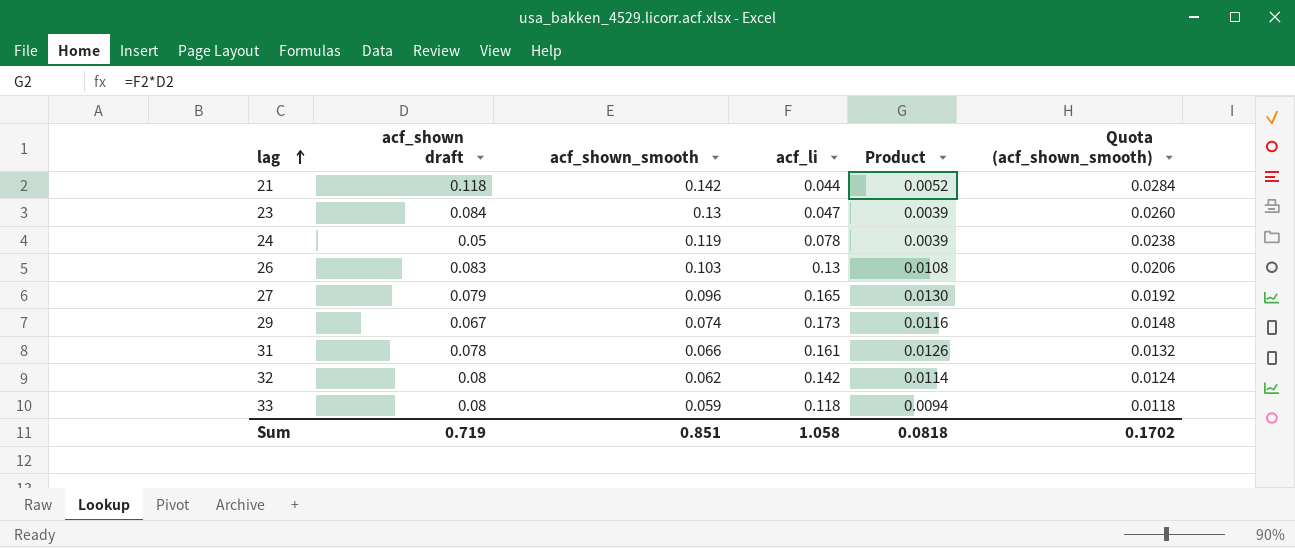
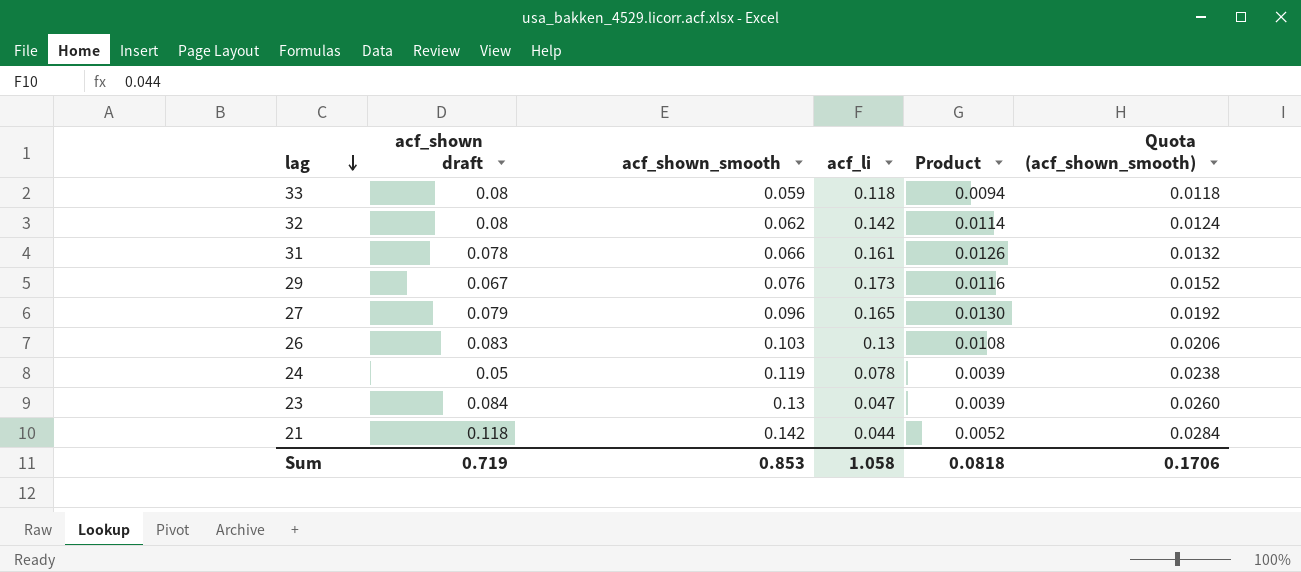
row order: lag ascending -> lag descending
29 | acf_shown_smooth: 0.074 -> 0.076
29 | Quota (acf_shown_smooth): 0.0148 -> 0.0152
Sum | acf_shown_smooth: 0.851 -> 0.853
Sum | Quota (acf_shown_smooth): 0.1702 -> 0.1706

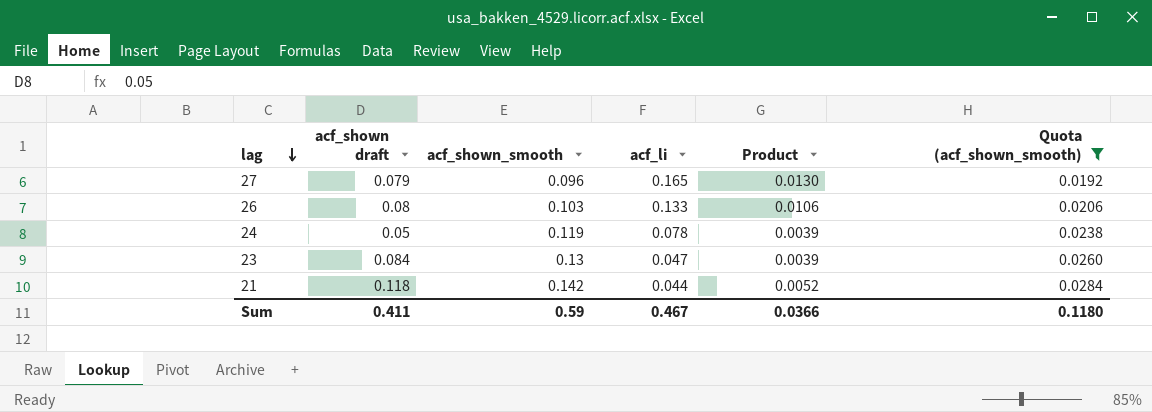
filter: none -> Quota (acf_shown_smooth) >= 0.0192
26 | acf_shown draft: 0.083 -> 0.08
26 | acf_li: 0.13 -> 0.133
26 | Product: 0.0108 -> 0.0106
Sum | acf_shown draft: 0.719 -> 0.411
Sum | acf_shown_smooth: 0.853 -> 0.59
Sum | acf_li: 1.058 -> 0.467
Sum | Product: 0.0818 -> 0.0366
Sum | Quota (acf_shown_smooth): 0.1706 -> 0.1180

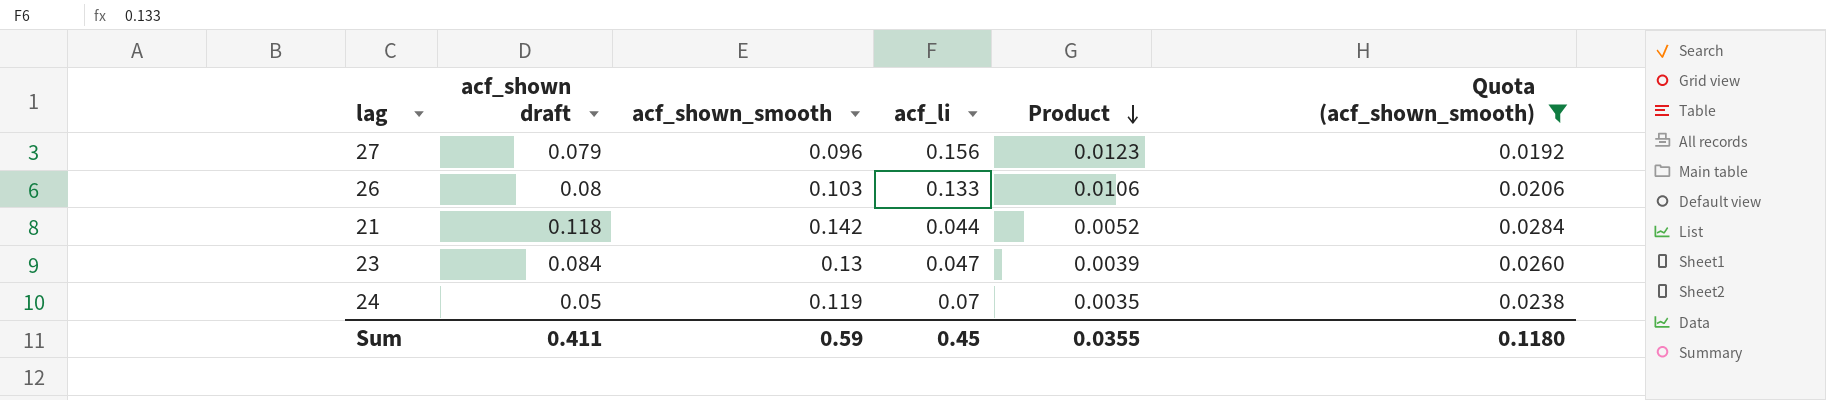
row order: lag descending -> Product descending
27 | acf_li: 0.165 -> 0.156
27 | Product: 0.0130 -> 0.0123
24 | acf_li: 0.078 -> 0.07
24 | Product: 0.0039 -> 0.0035
Sum | acf_li: 0.467 -> 0.45
Sum | Product: 0.0366 -> 0.0355

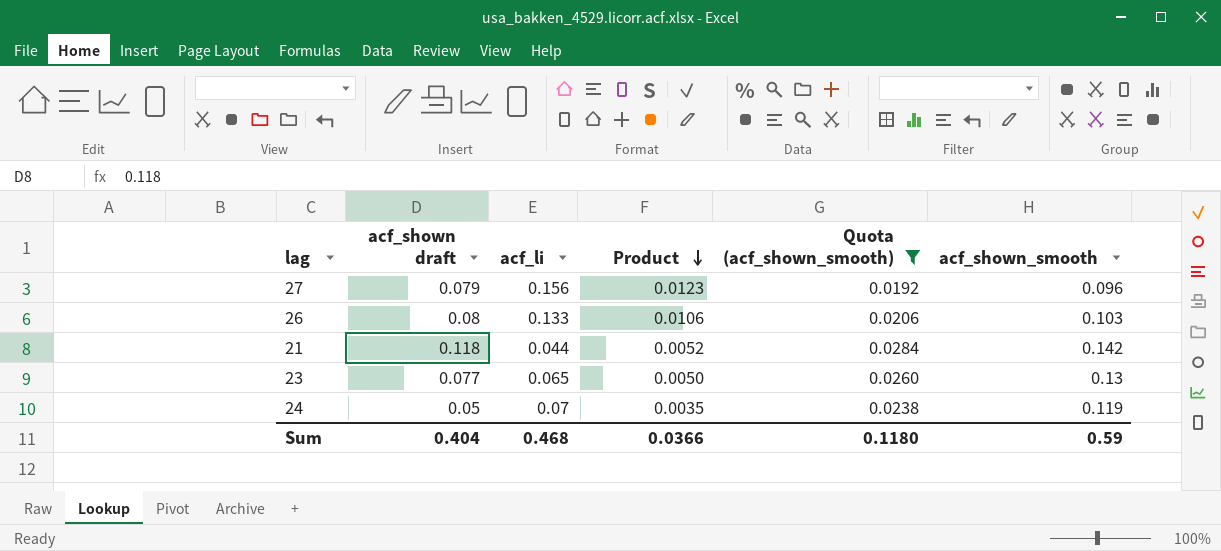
column acf_shown_smooth | position: 3 -> 6
23 | acf_shown draft: 0.084 -> 0.077
23 | acf_li: 0.047 -> 0.065
23 | Product: 0.0039 -> 0.0050
Sum | acf_shown draft: 0.411 -> 0.404
Sum | acf_li: 0.45 -> 0.468
Sum | Product: 0.0355 -> 0.0366

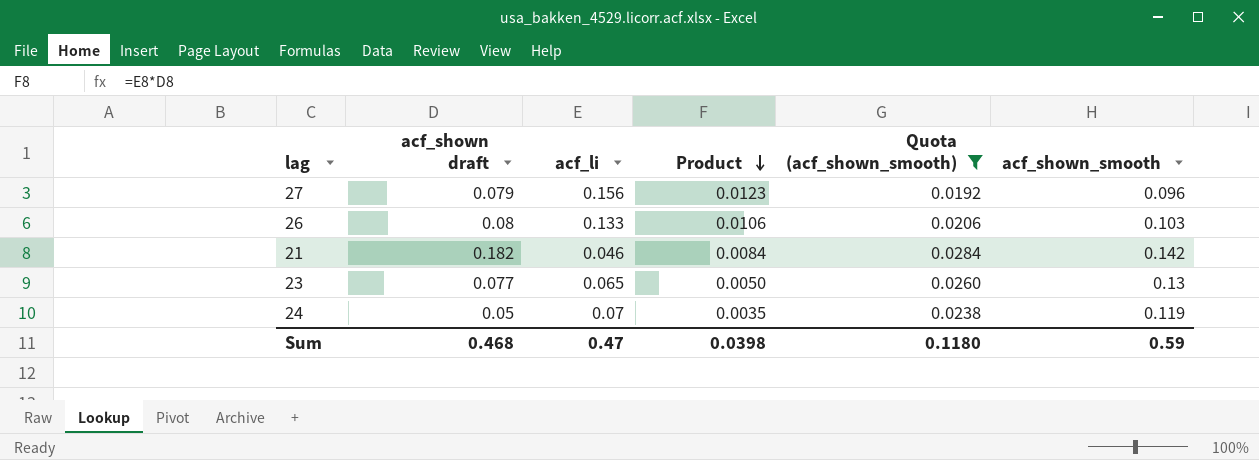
21 | acf_shown draft: 0.118 -> 0.182
21 | acf_li: 0.044 -> 0.046
21 | Product: 0.0052 -> 0.0084
Sum | acf_shown draft: 0.404 -> 0.468
Sum | acf_li: 0.468 -> 0.47
Sum | Product: 0.0366 -> 0.0398

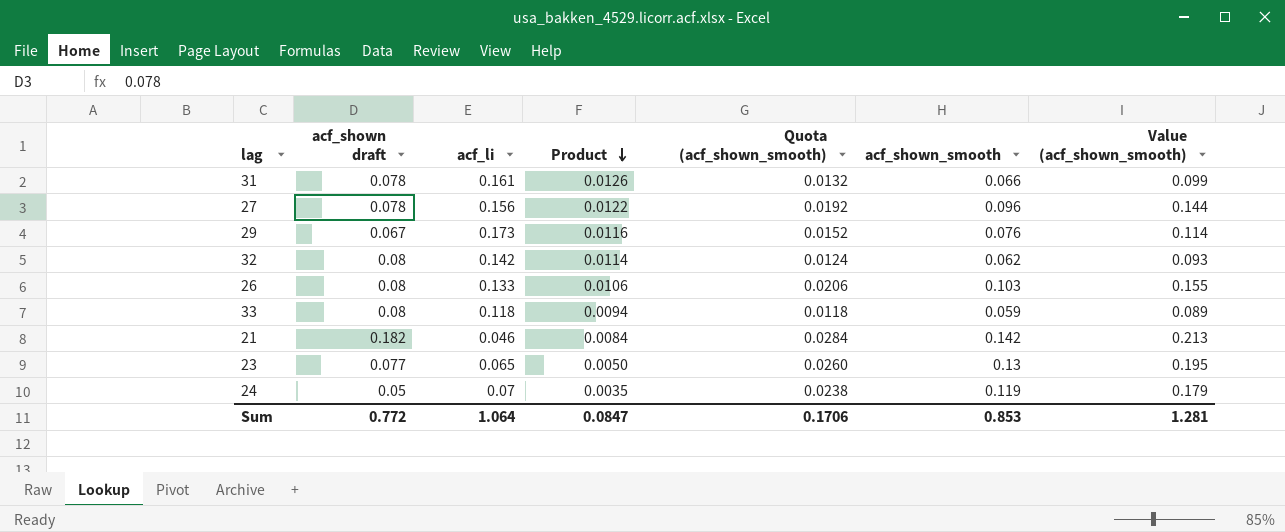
filter: Quota (acf_shown_smooth) >= 0.0192 -> none
column Value (acf_shown_smooth) | formula: none -> [acf_shown_smooth] * 1.5
27 | acf_shown draft: 0.079 -> 0.078
27 | Product: 0.0123 -> 0.0122
Sum | acf_shown draft: 0.468 -> 0.772
Sum | acf_li: 0.47 -> 1.064
Sum | Product: 0.0398 -> 0.0847
Sum | Quota (acf_shown_smooth): 0.1180 -> 0.1706
Sum | acf_shown_smooth: 0.59 -> 0.853

